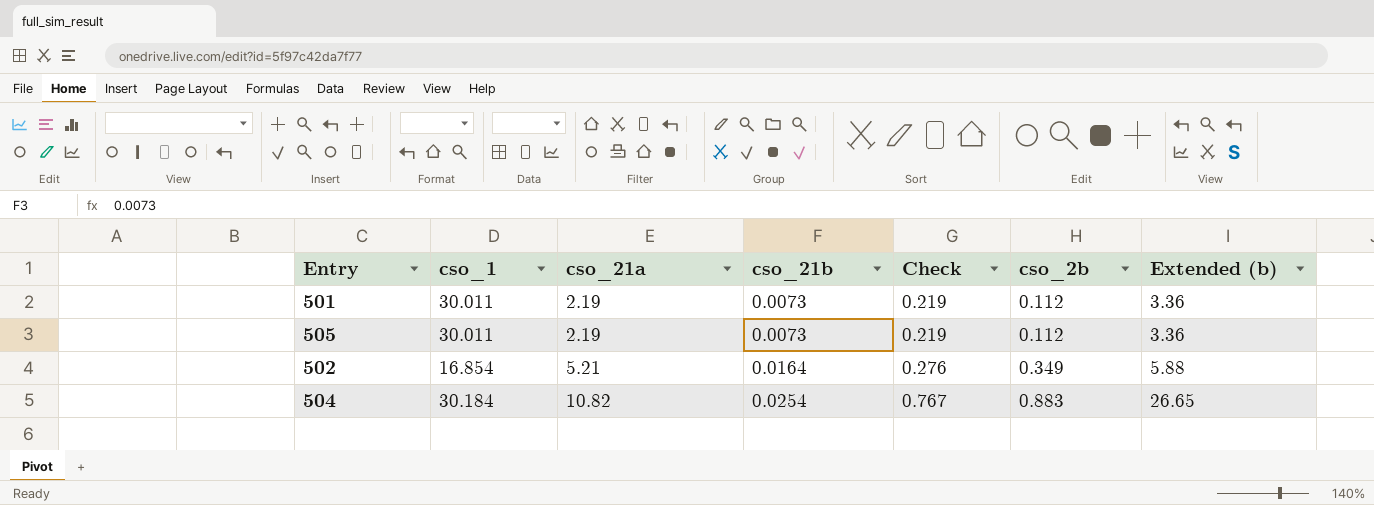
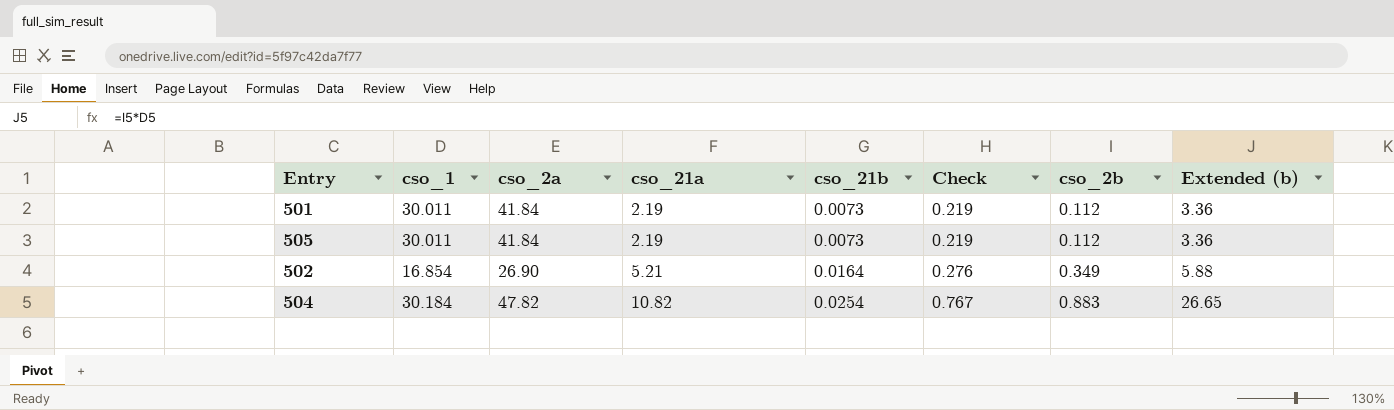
column cso_2a | position: none -> 3

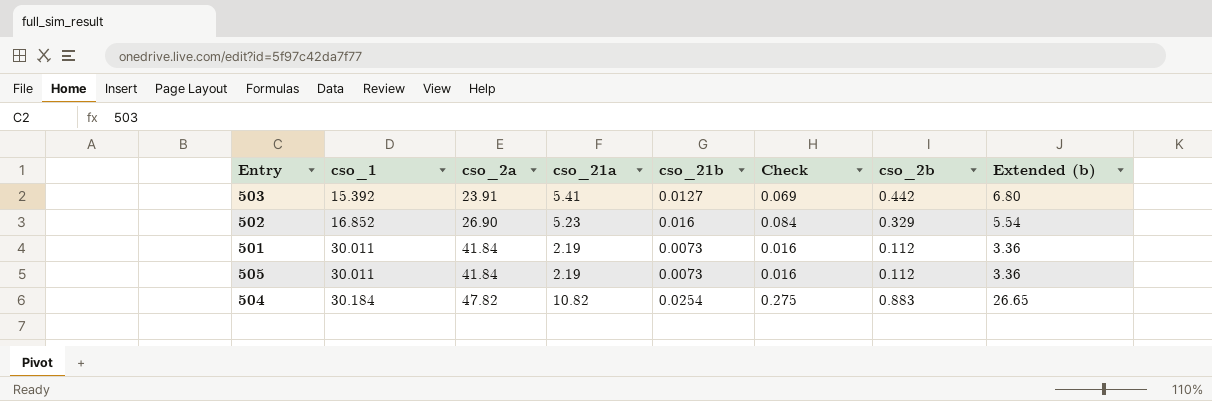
row order: cso_21a ascending -> cso_1 ascending
column Check | formula: [cso_1] * [cso_21b] -> [cso_21a] * [cso_21b]
row 503: none -> 15.392 | 23.91 | 5.41 | 0.0127 | 0.069 | 0.442 | 6.80
502 | cso_1: 16.854 -> 16.852
502 | cso_21a: 5.21 -> 5.23
502 | cso_21b: 0.0164 -> 0.016
502 | cso_2b: 0.349 -> 0.329
502 | Extended (b): 5.88 -> 5.54

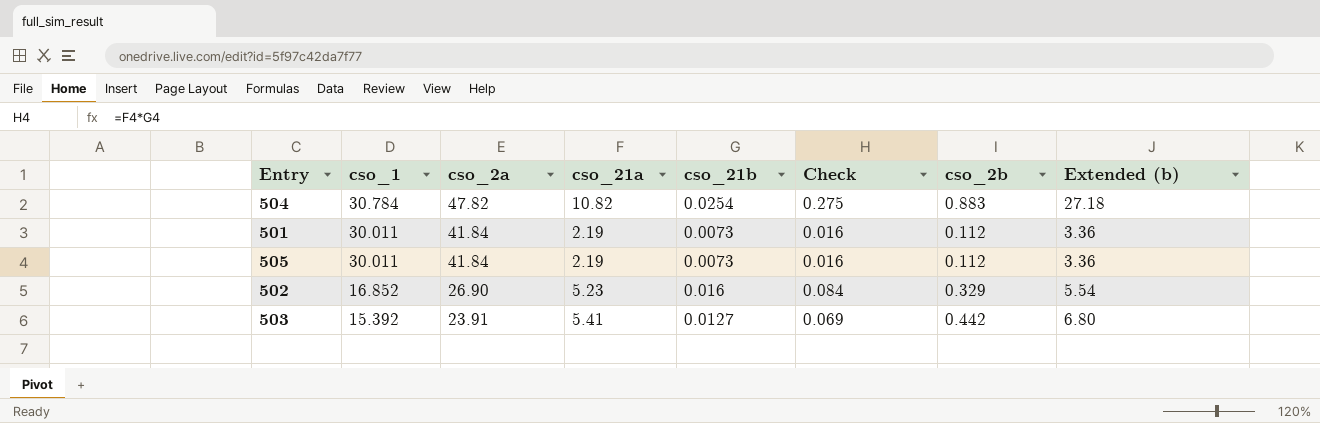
row order: cso_1 ascending -> cso_1 descending
504 | cso_1: 30.184 -> 30.784
504 | Extended (b): 26.65 -> 27.18

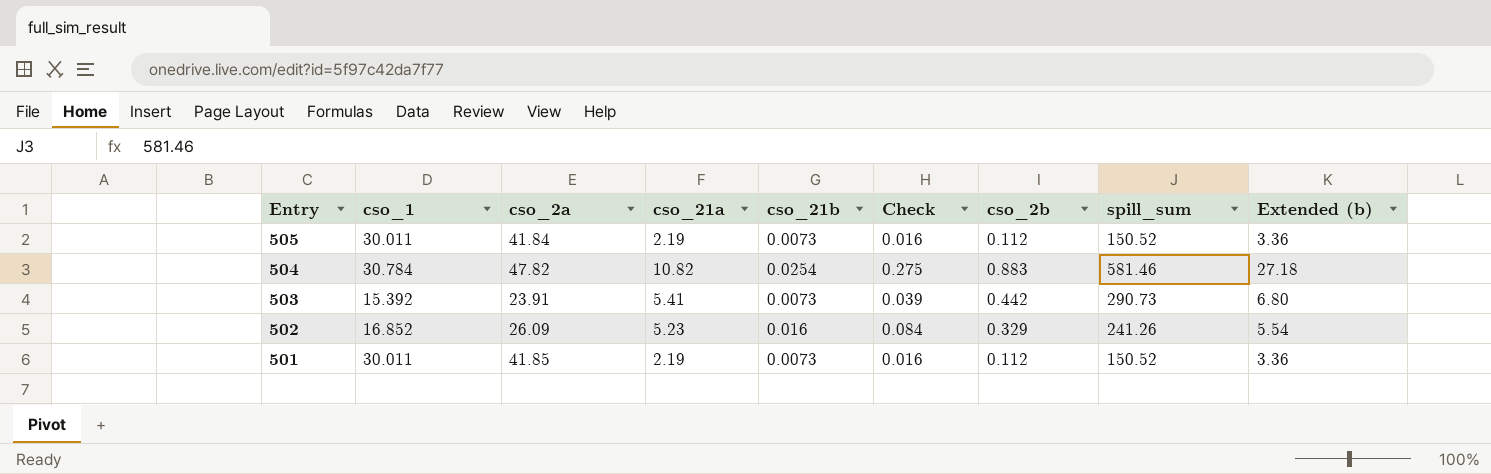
row order: cso_1 descending -> Entry descending
column spill_sum | position: none -> 8
503 | cso_21b: 0.0127 -> 0.0073
503 | Check: 0.069 -> 0.039
502 | cso_2a: 26.90 -> 26.09
501 | cso_2a: 41.84 -> 41.85

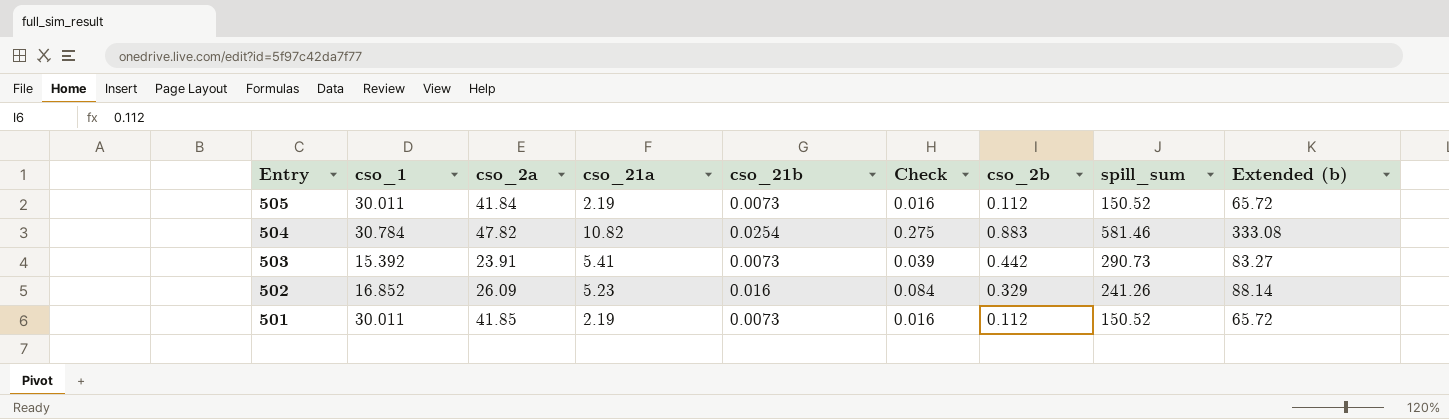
column Extended (b) | formula: [cso_1] * [cso_2b] -> [cso_1] * [cso_21a]

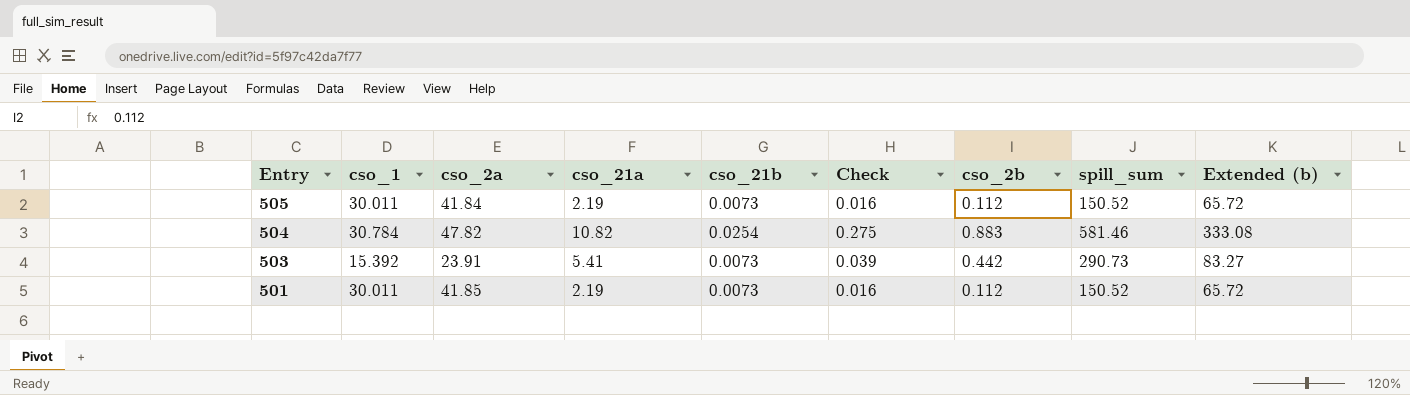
row 502: 16.852 | 26.09 | 5.23 | 0.016 | 0.084 | 0.329 | 241.26 | 88.14 -> none

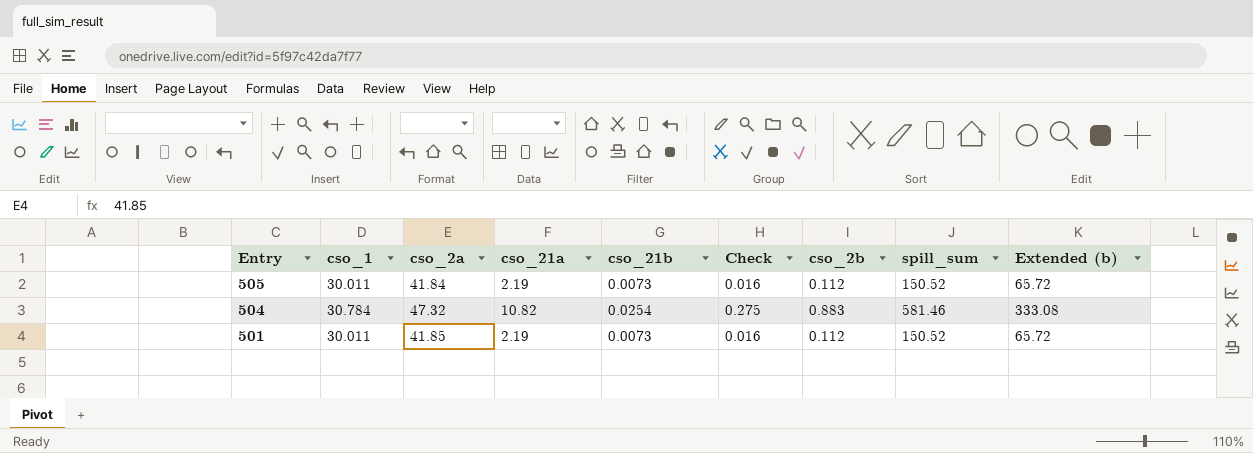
row 503: 15.392 | 23.91 | 5.41 | 0.0073 | 0.039 | 0.442 | 290.73 | 83.27 -> none
504 | cso_2a: 47.82 -> 47.32

